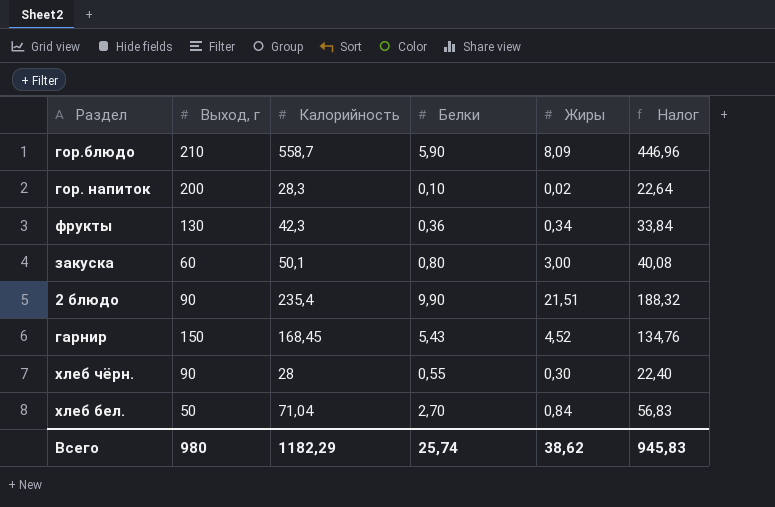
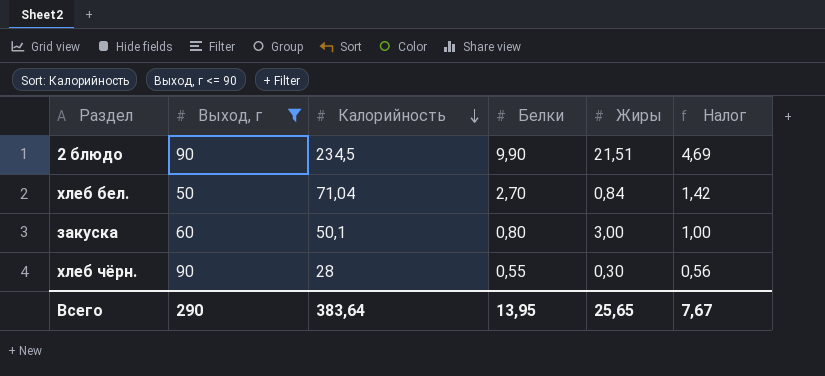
filter: none -> Выход, г <= 90
row order: none -> Калорийность descending
column Налог | formula: [Калорийность] * 0,8 -> [Калорийность] * 0,02
2 блюдо | Калорийность: 235,4 -> 234,5
Всего | Выход, г: 980 -> 290
Всего | Калорийность: 1182,29 -> 383,64
Всего | Белки: 25,74 -> 13,95
Всего | Жиры: 38,62 -> 25,65
Всего | Налог: 945,83 -> 7,67

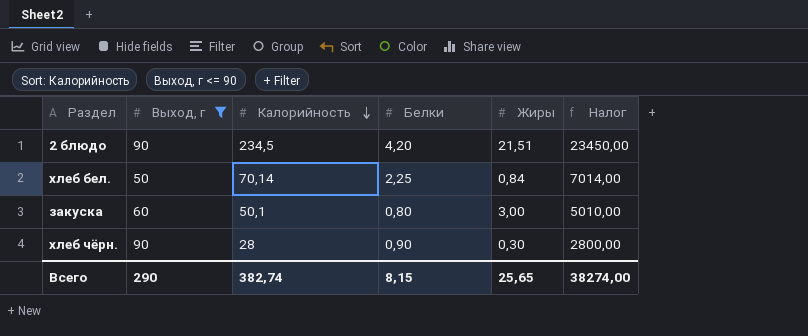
column Налог | formula: [Калорийность] * 0,02 -> [Калорийность] * 100
2 блюдо | Белки: 9,90 -> 4,20
хлеб бел. | Калорийность: 71,04 -> 70,14
хлеб бел. | Белки: 2,70 -> 2,25
хлеб чёрн. | Белки: 0,55 -> 0,90
Всего | Калорийность: 383,64 -> 382,74
Всего | Белки: 13,95 -> 8,15
Всего | Налог: 7,67 -> 38274,00

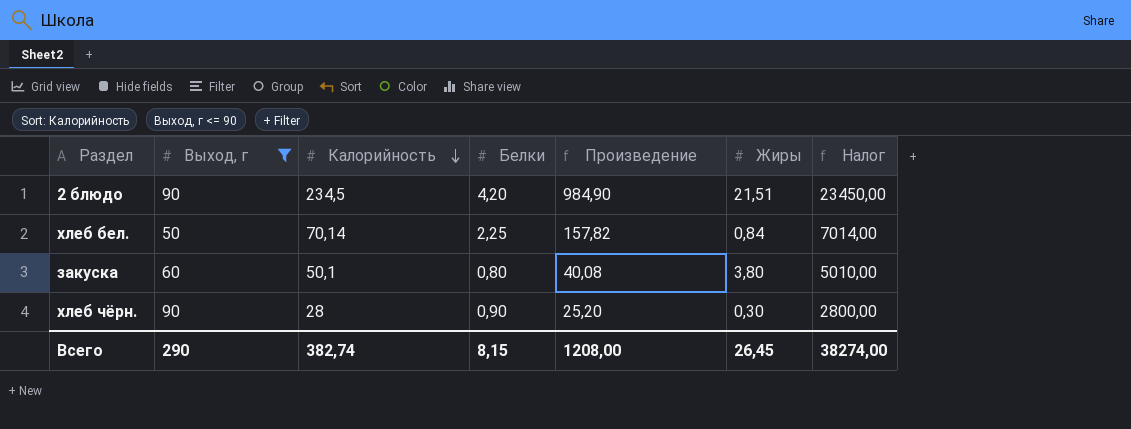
column Произведение | formula: none -> [Калорийность] * [Белки]
закуска | Жиры: 3,00 -> 3,80
Всего | Жиры: 25,65 -> 26,45

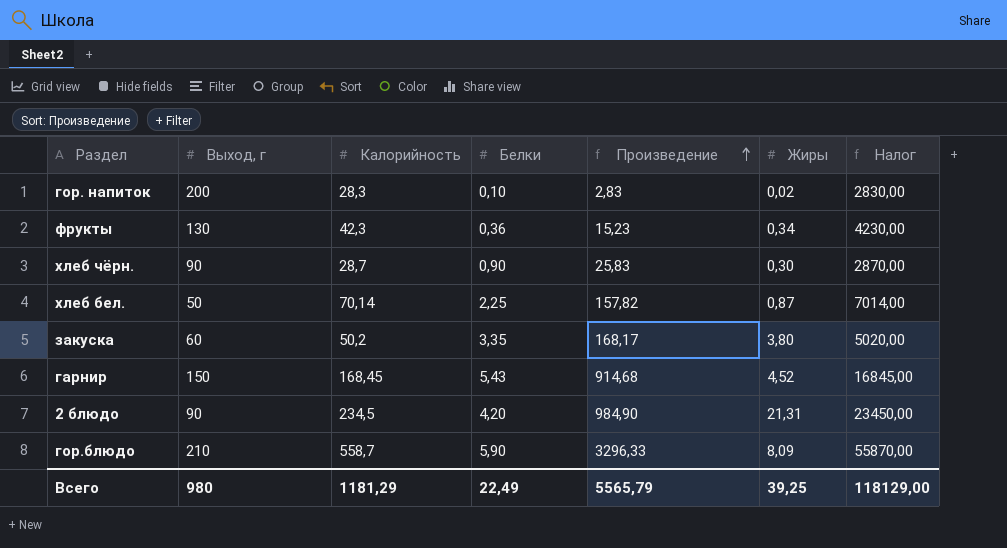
filter: Выход, г <= 90 -> none
row order: Калорийность descending -> Произведение ascending
хлеб чёрн. | Калорийность: 28 -> 28,7
хлеб чёрн. | Произведение: 25,20 -> 25,83
хлеб чёрн. | Налог: 2800,00 -> 2870,00
хлеб бел. | Жиры: 0,84 -> 0,87
закуска | Калорийность: 50,1 -> 50,2
закуска | Белки: 0,80 -> 3,35
закуска | Произведение: 40,08 -> 168,17
закуска | Налог: 5010,00 -> 5020,00
2 блюдо | Жиры: 21,51 -> 21,31
Всего | Выход, г: 290 -> 980
Всего | Калорийность: 382,74 -> 1181,29
Всего | Белки: 8,15 -> 22,49
Всего | Произведение: 1208,00 -> 5565,79
Всего | Жиры: 26,45 -> 39,25
Всего | Налог: 38274,00 -> 118129,00

